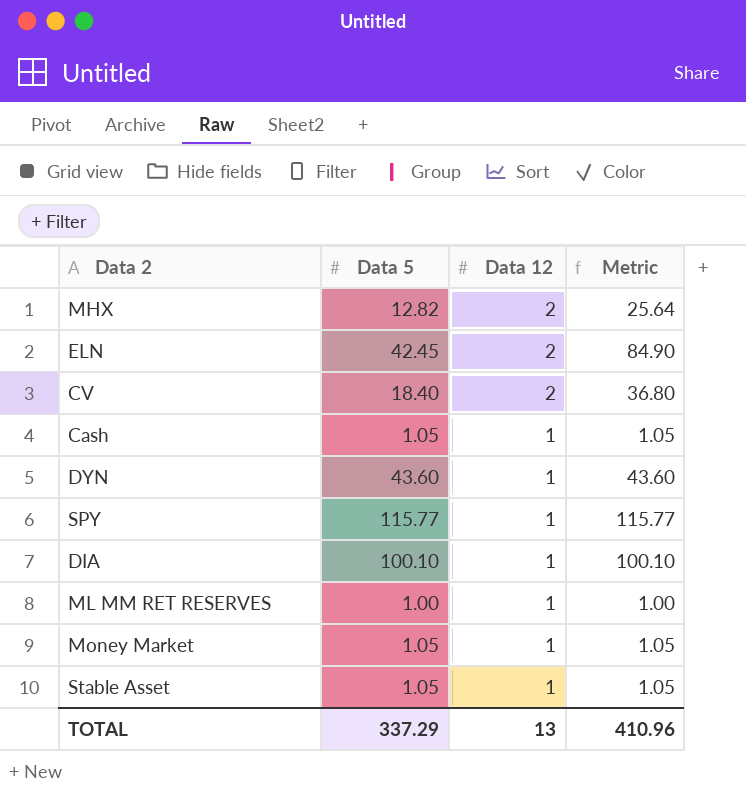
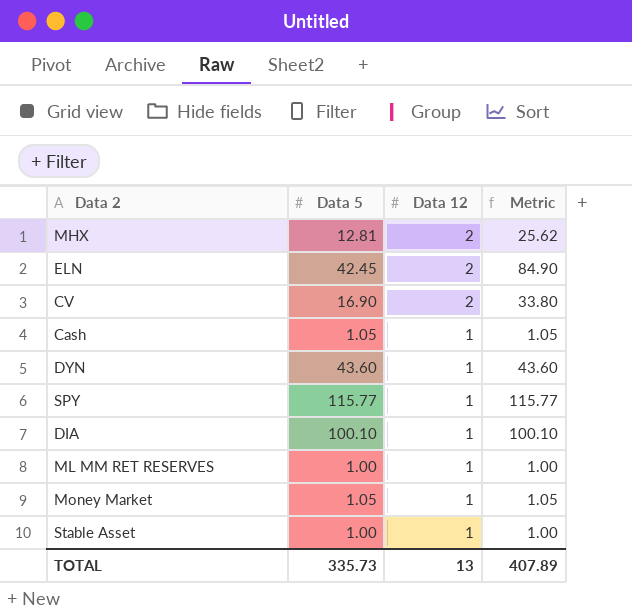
MHX | Data 5: 12.82 -> 12.81
MHX | Metric: 25.64 -> 25.62
CV | Data 5: 18.40 -> 16.90
CV | Metric: 36.80 -> 33.80
Stable Asset | Data 5: 1.05 -> 1.00
Stable Asset | Metric: 1.05 -> 1.00
TOTAL | Data 5: 337.29 -> 335.73
TOTAL | Metric: 410.96 -> 407.89

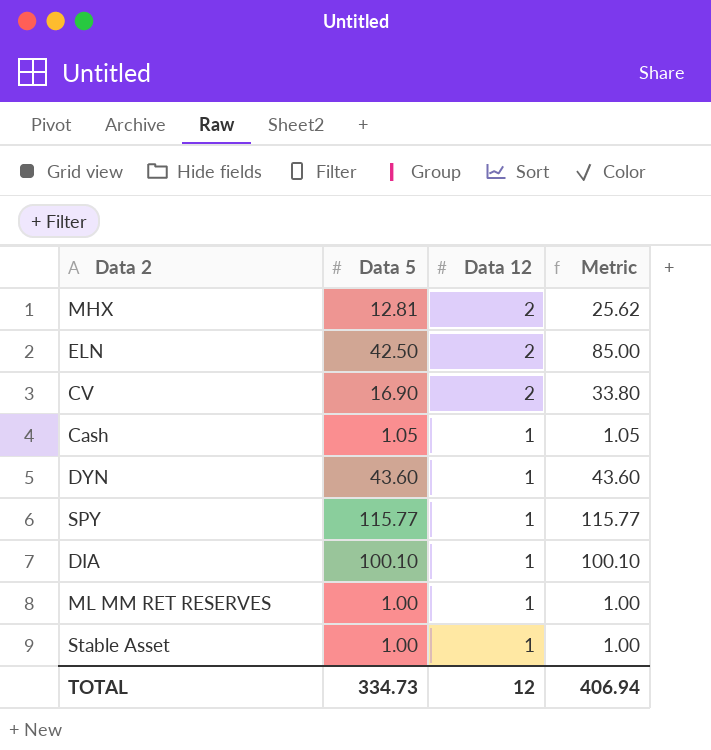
row Money Market: 1.05 | 1 | 1.05 -> none
ELN | Data 5: 42.45 -> 42.50
ELN | Metric: 84.90 -> 85.00
TOTAL | Data 5: 335.73 -> 334.73
TOTAL | Data 12: 13 -> 12
TOTAL | Metric: 407.89 -> 406.94

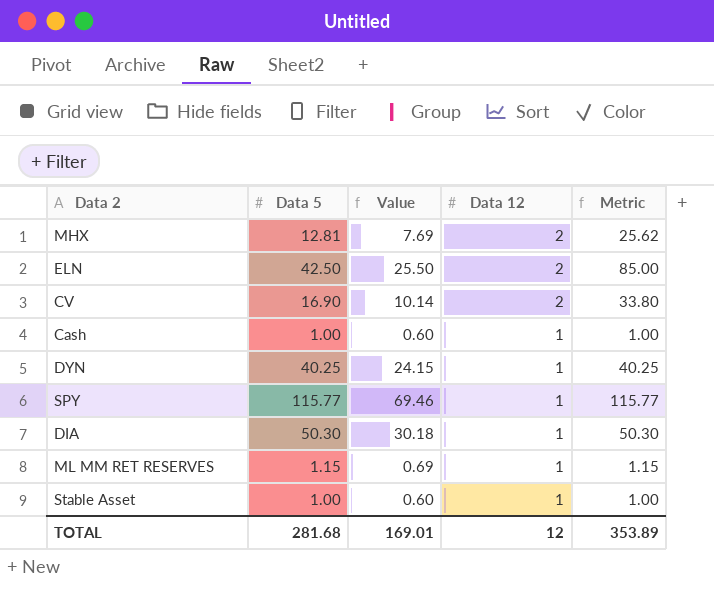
column Value | formula: none -> [Data 5] * 0.6
Cash | Data 5: 1.05 -> 1.00
Cash | Metric: 1.05 -> 1.00
DYN | Data 5: 43.60 -> 40.25
DYN | Metric: 43.60 -> 40.25
DIA | Data 5: 100.10 -> 50.30
DIA | Metric: 100.10 -> 50.30
ML MM RET RESERVES | Data 5: 1.00 -> 1.15
ML MM RET RESERVES | Metric: 1.00 -> 1.15
TOTAL | Data 5: 334.73 -> 281.68
TOTAL | Metric: 406.94 -> 353.89

